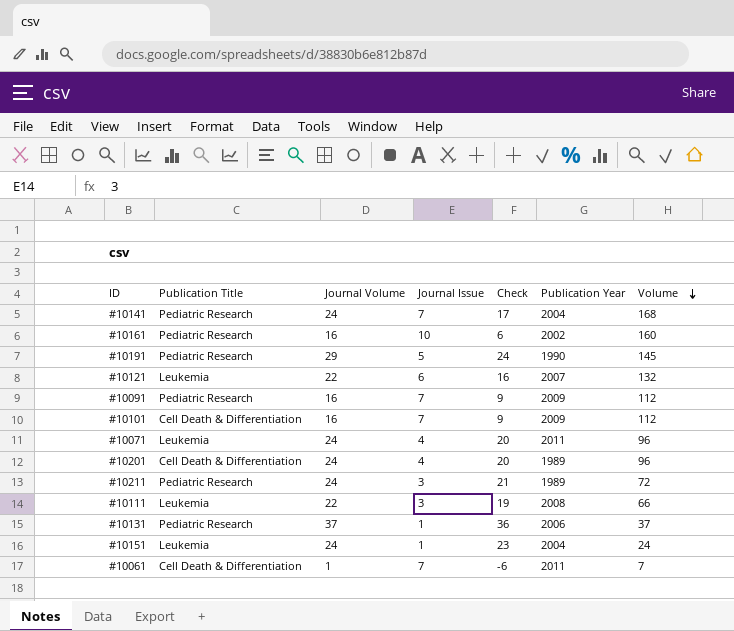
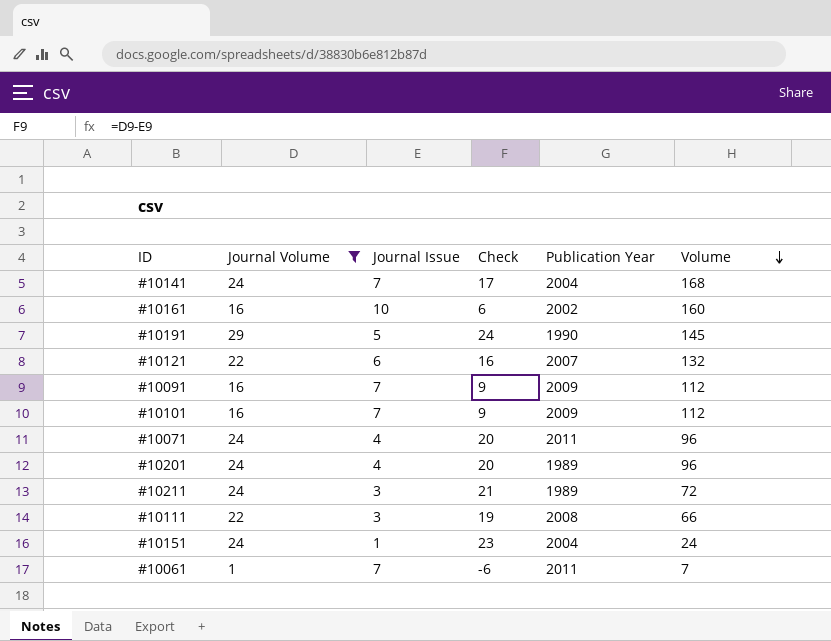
filter: none -> Journal Volume != 37
column Publication Title | position: 2 -> none

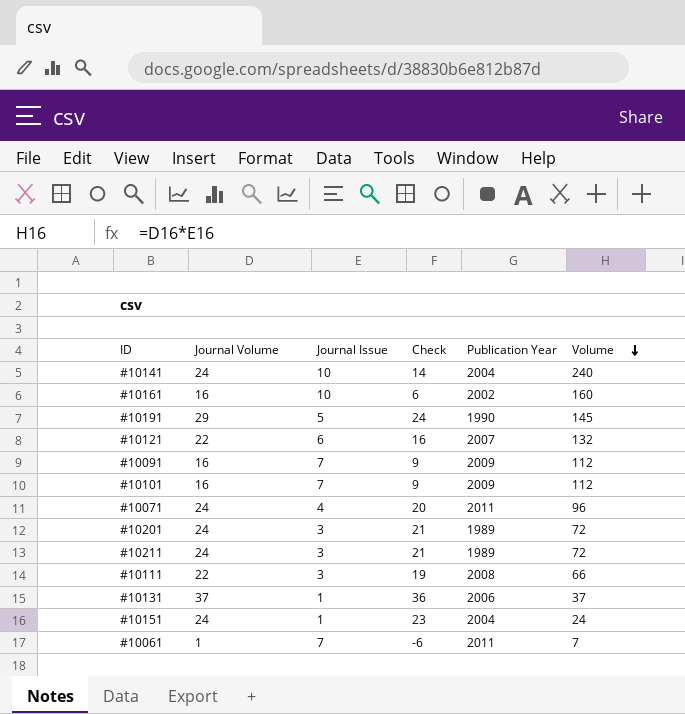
filter: Journal Volume != 37 -> none
#10141 | Journal Issue: 7 -> 10
#10141 | Check: 17 -> 14
#10141 | Volume: 168 -> 240
#10201 | Journal Issue: 4 -> 3
#10201 | Check: 20 -> 21
#10201 | Volume: 96 -> 72

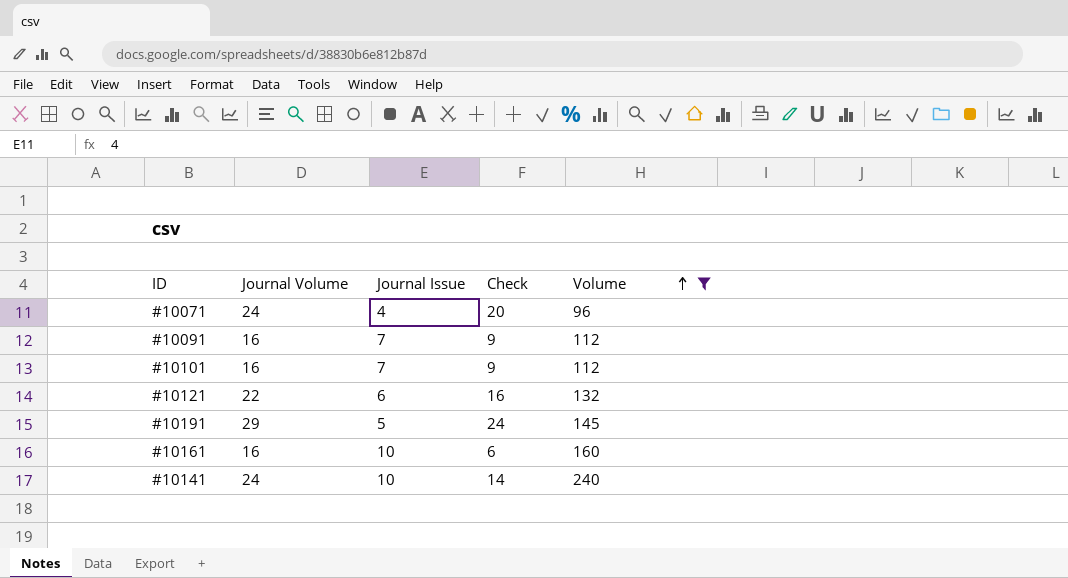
filter: none -> Volume >= 96
row order: Volume descending -> Volume ascending
column Publication Year | position: 5 -> none

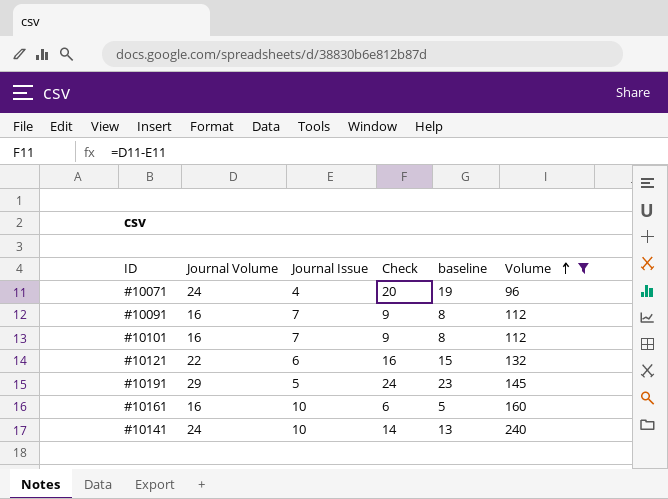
column baseline | formula: none -> [Check] - 1

